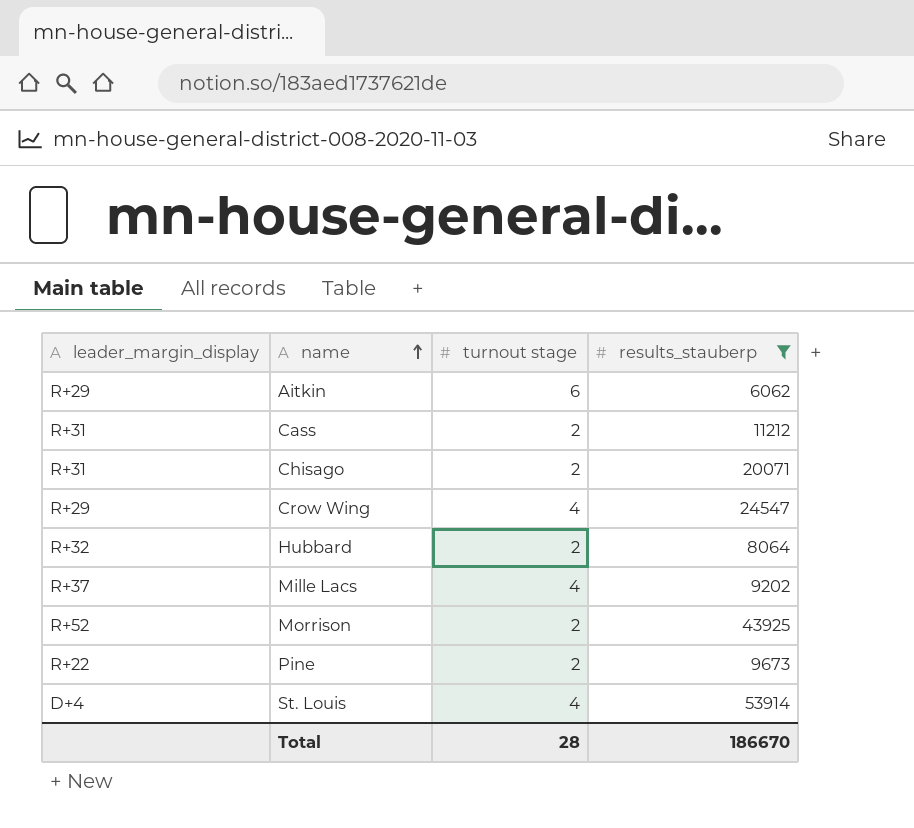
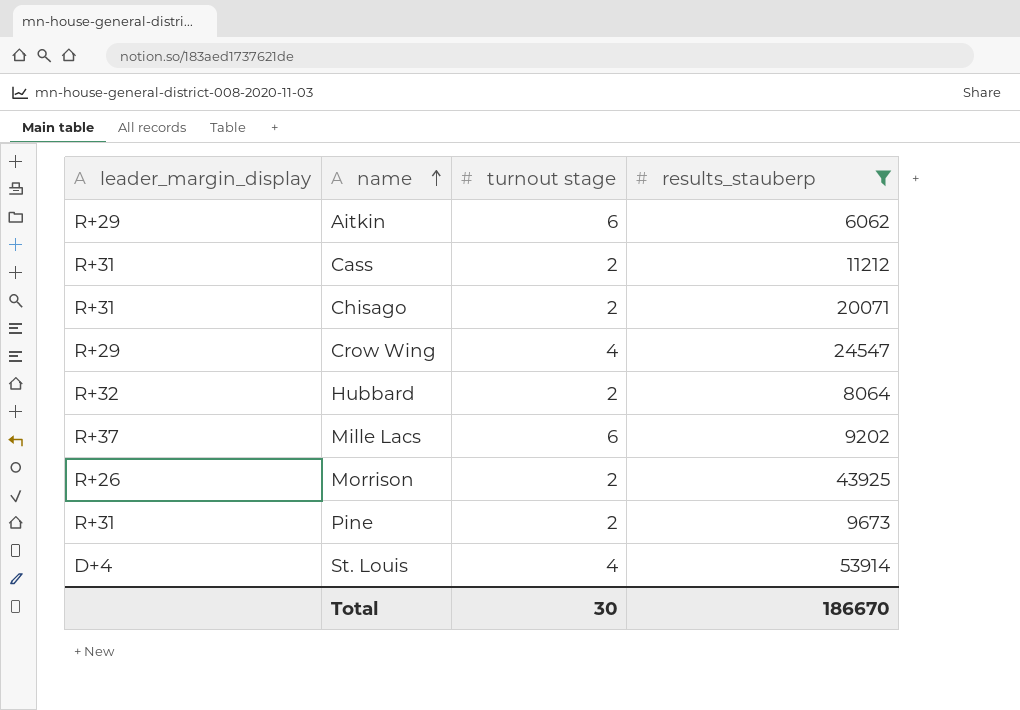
Mille Lacs | turnout stage: 4 -> 6
Morrison | leader_margin_display: R+52 -> R+26
Pine | leader_margin_display: R+22 -> R+31
Total | turnout stage: 28 -> 30

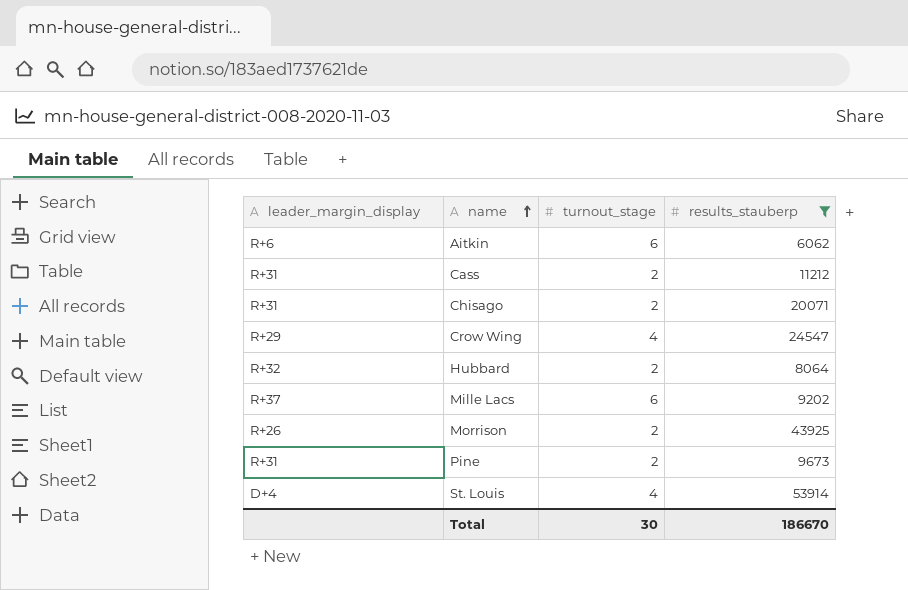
column name: turnout stage -> turnout_stage
Aitkin | leader_margin_display: R+29 -> R+6

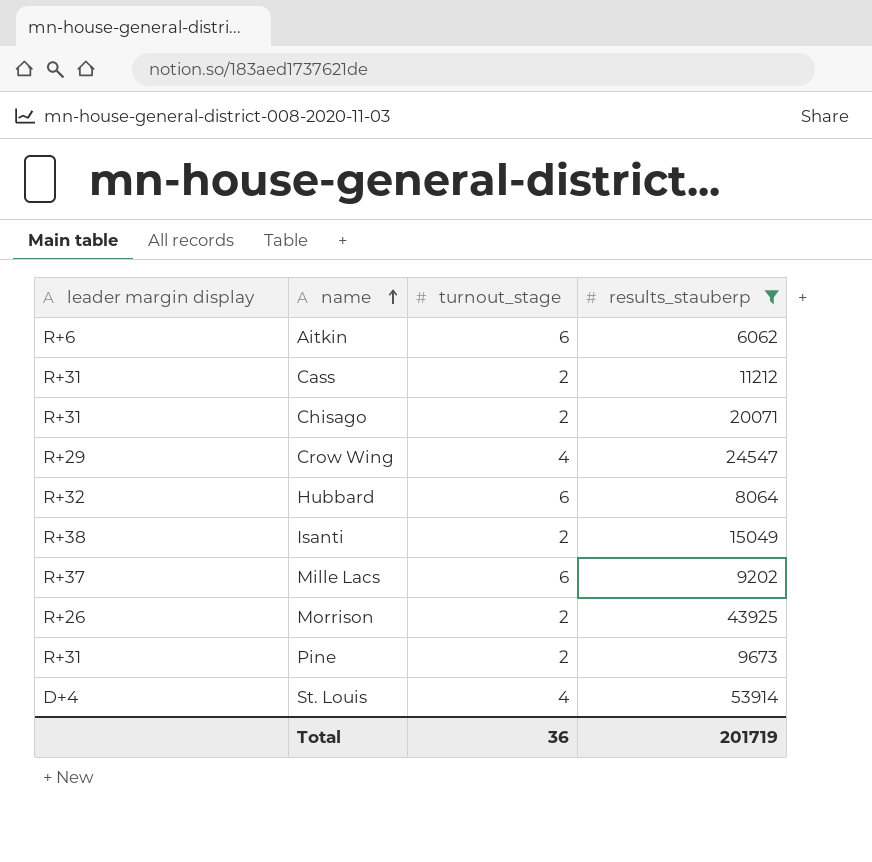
column name: leader_margin_display -> leader margin display
Hubbard | turnout_stage: 2 -> 6
row Isanti: none -> R+38 | 2 | 15049
Total | turnout_stage: 30 -> 36
Total | results_stauberp: 186670 -> 201719

